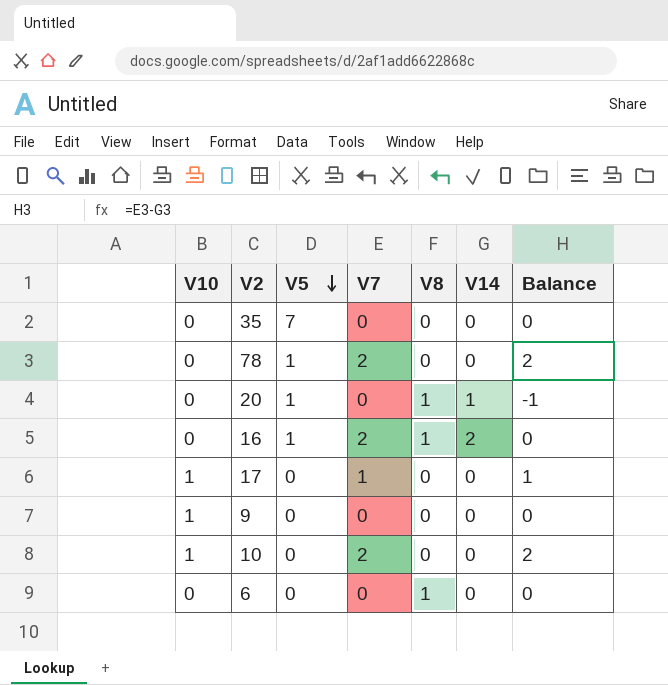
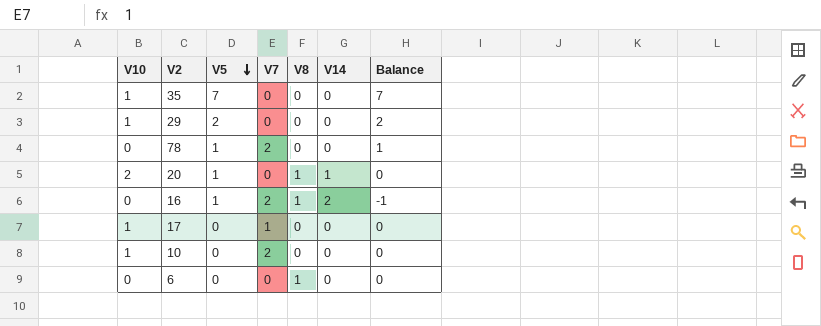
column Balance | formula: [V7] - [V14] -> [V5] - [V14]
row 9: 1 | 0 | 0 | 0 | 0 | 0 -> none
35 | V10: 0 -> 1
row 29: none -> 1 | 2 | 0 | 0 | 0 | 2
20 | V10: 0 -> 2

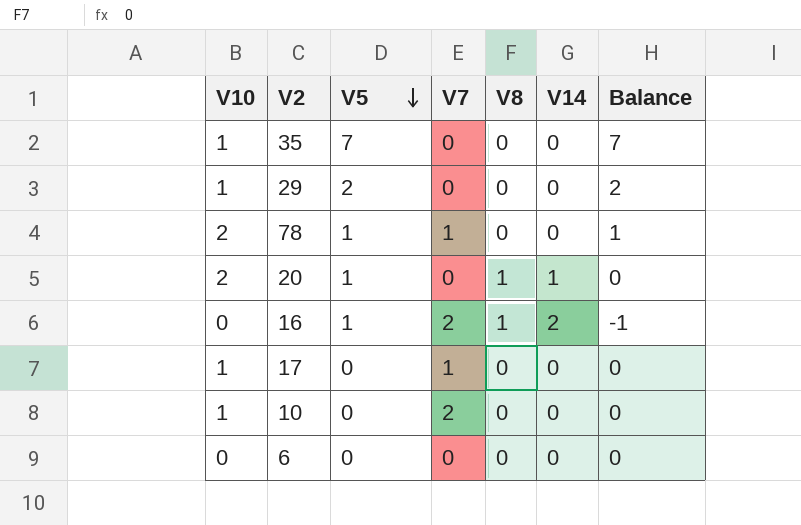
78 | V10: 0 -> 2
78 | V7: 2 -> 1
6 | V8: 1 -> 0

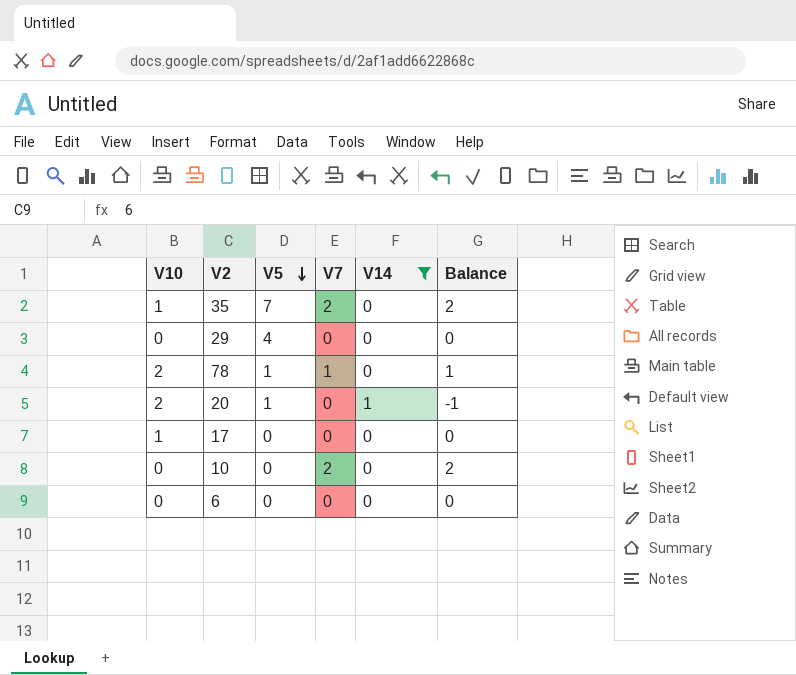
filter: none -> V14 != 2
column V8 | position: 5 -> none
column Balance | formula: [V5] - [V14] -> [V7] - [V14]
35 | V7: 0 -> 2
29 | V10: 1 -> 0
29 | V5: 2 -> 4
17 | V7: 1 -> 0
10 | V10: 1 -> 0

